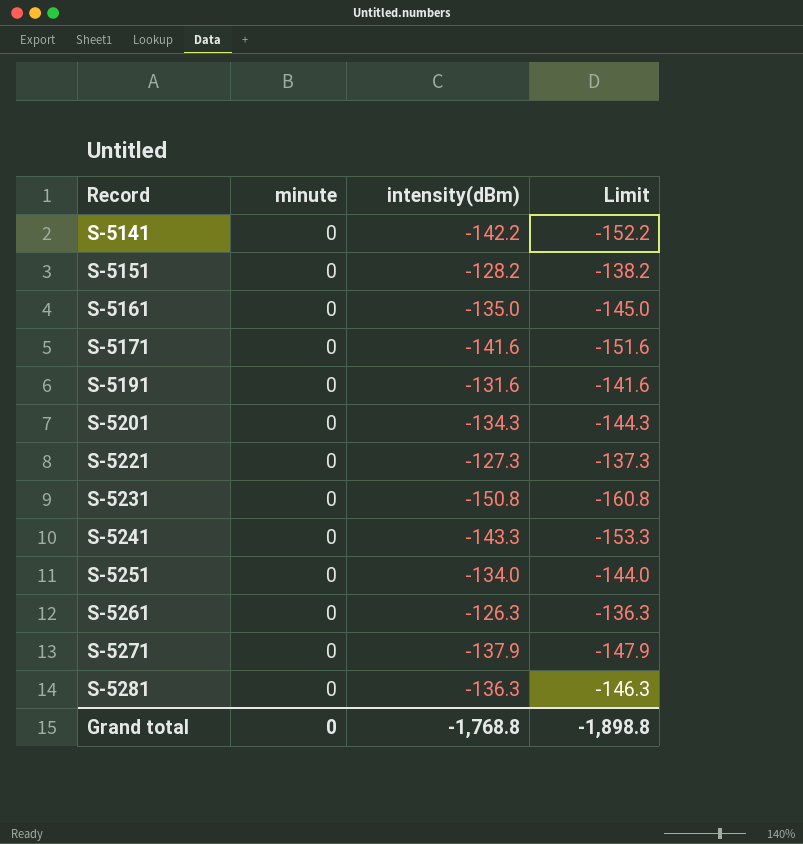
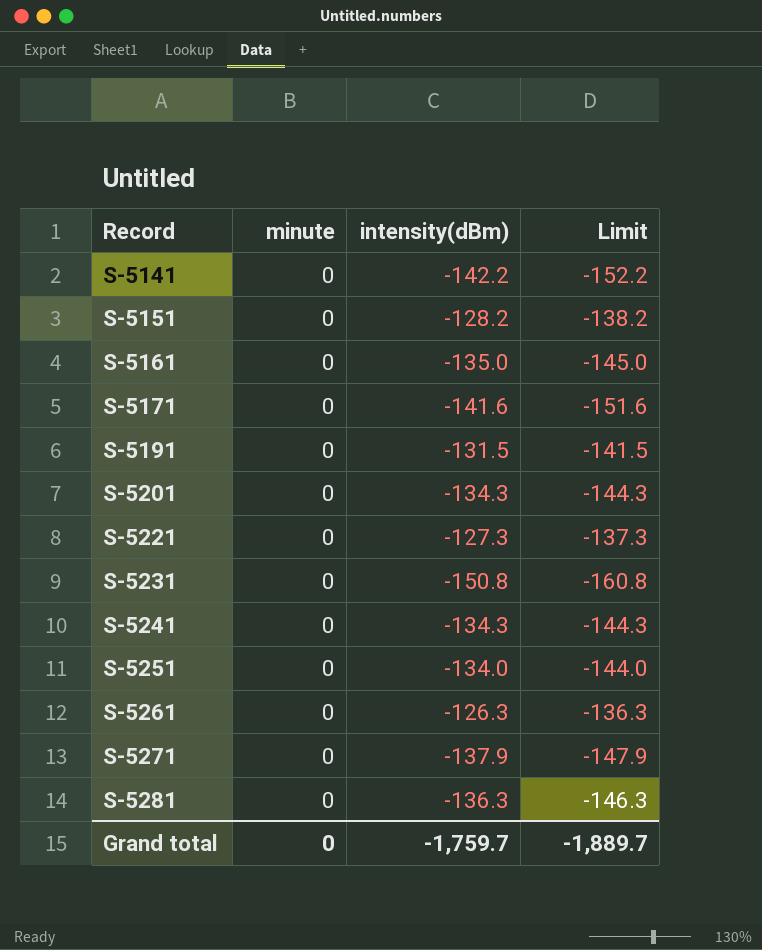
S-5191 | intensity(dBm): -131.6 -> -131.5
S-5191 | Limit: -141.6 -> -141.5
S-5241 | intensity(dBm): -143.3 -> -134.3
S-5241 | Limit: -153.3 -> -144.3
Grand total | intensity(dBm): -1,768.8 -> -1,759.7
Grand total | Limit: -1,898.8 -> -1,889.7

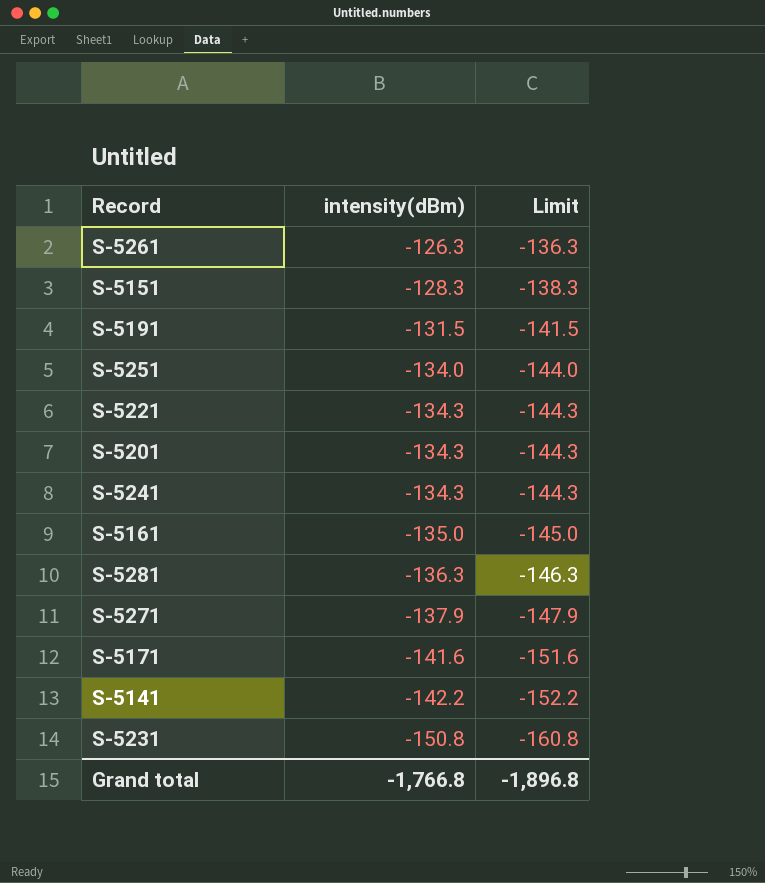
row order: Record ascending -> intensity(dBm) descending
column minute | position: 2 -> none
S-5151 | intensity(dBm): -128.2 -> -128.3
S-5151 | Limit: -138.2 -> -138.3
S-5221 | intensity(dBm): -127.3 -> -134.3
S-5221 | Limit: -137.3 -> -144.3
Grand total | intensity(dBm): -1,759.7 -> -1,766.8
Grand total | Limit: -1,889.7 -> -1,896.8

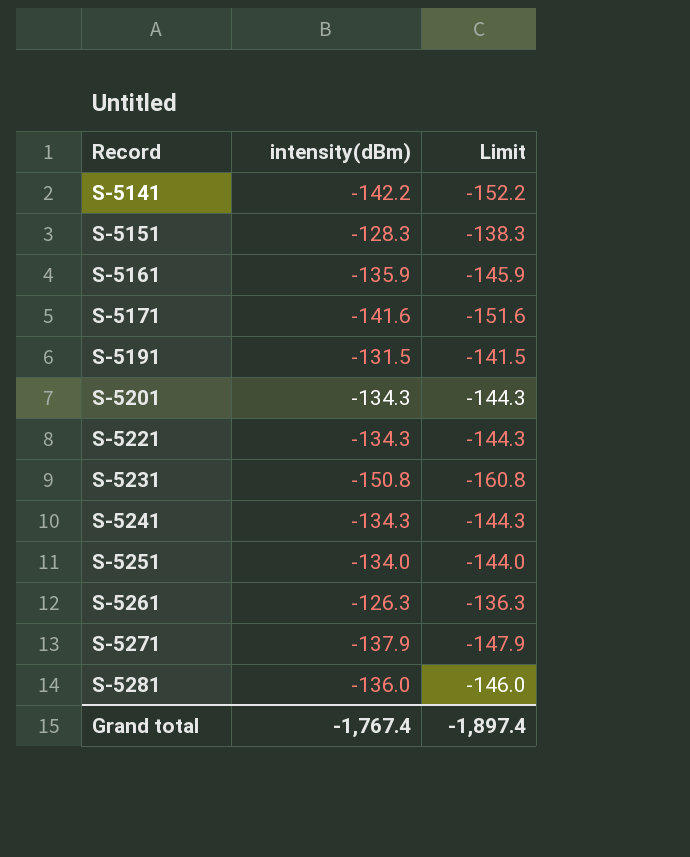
row order: intensity(dBm) descending -> Record ascending
S-5161 | intensity(dBm): -135.0 -> -135.9
S-5161 | Limit: -145.0 -> -145.9
S-5281 | intensity(dBm): -136.3 -> -136.0
S-5281 | Limit: -146.3 -> -146.0
Grand total | intensity(dBm): -1,766.8 -> -1,767.4
Grand total | Limit: -1,896.8 -> -1,897.4

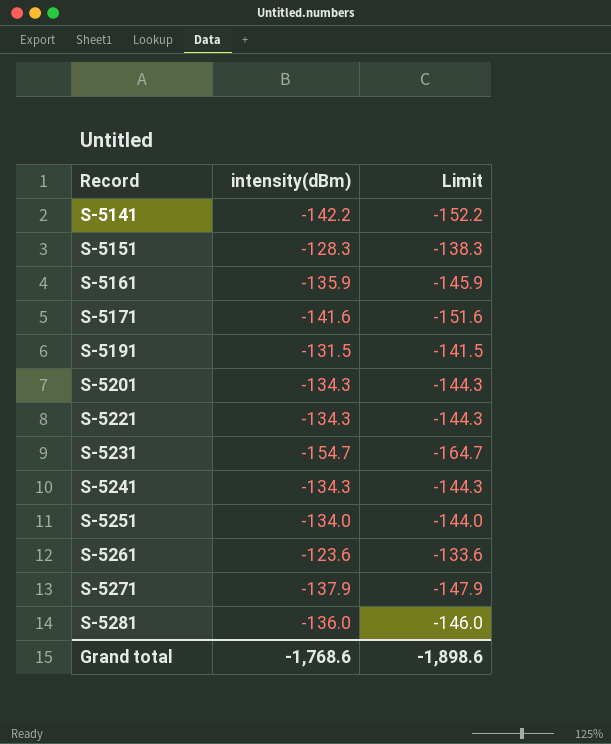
S-5231 | intensity(dBm): -150.8 -> -154.7
S-5231 | Limit: -160.8 -> -164.7
S-5261 | intensity(dBm): -126.3 -> -123.6
S-5261 | Limit: -136.3 -> -133.6
Grand total | intensity(dBm): -1,767.4 -> -1,768.6
Grand total | Limit: -1,897.4 -> -1,898.6

